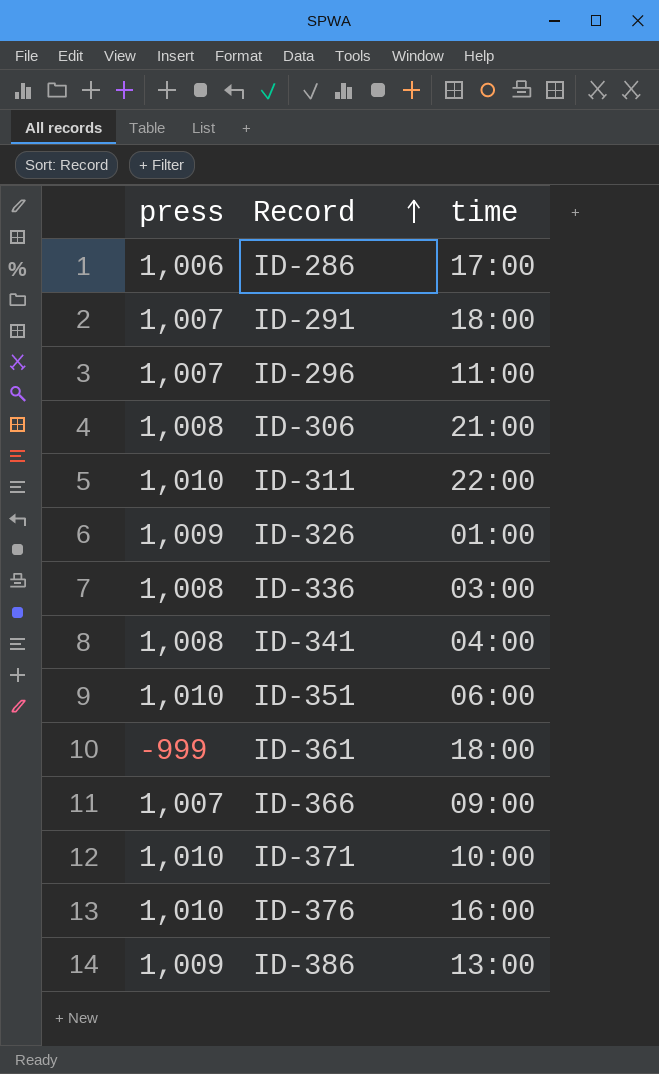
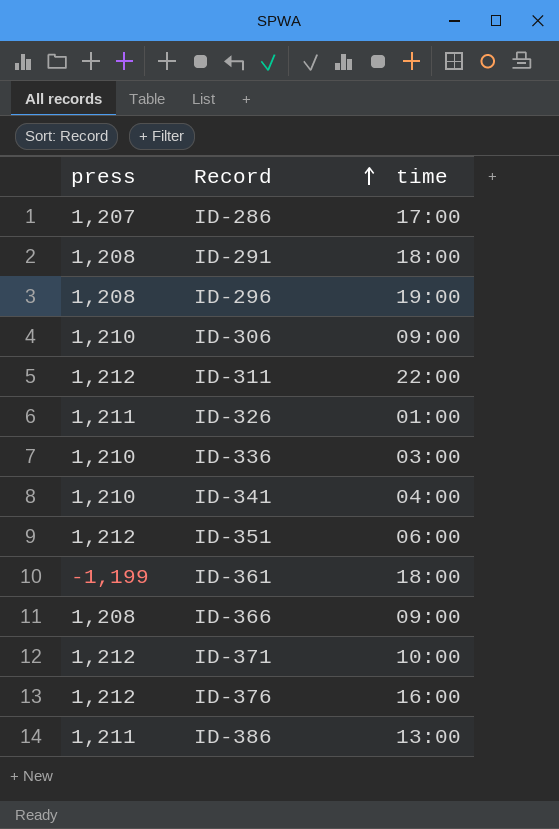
ID-286 | press: 1,006 -> 1,207
ID-291 | press: 1,007 -> 1,208
ID-296 | press: 1,007 -> 1,208
ID-296 | time: 11:00 -> 19:00
ID-306 | press: 1,008 -> 1,210
ID-306 | time: 21:00 -> 09:00
ID-311 | press: 1,010 -> 1,212
ID-326 | press: 1,009 -> 1,211
ID-336 | press: 1,008 -> 1,210
ID-341 | press: 1,008 -> 1,210
ID-351 | press: 1,010 -> 1,212
ID-361 | press: -999 -> -1,199
ID-366 | press: 1,007 -> 1,208
ID-371 | press: 1,010 -> 1,212
ID-376 | press: 1,010 -> 1,212
ID-386 | press: 1,009 -> 1,211

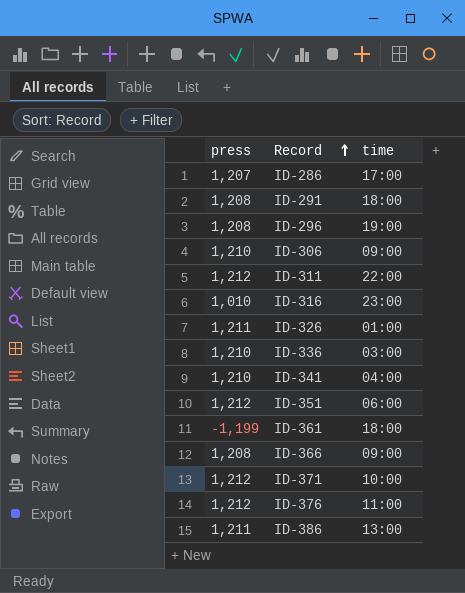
row ID-316: none -> 1,010 | 23:00
ID-376 | time: 16:00 -> 11:00

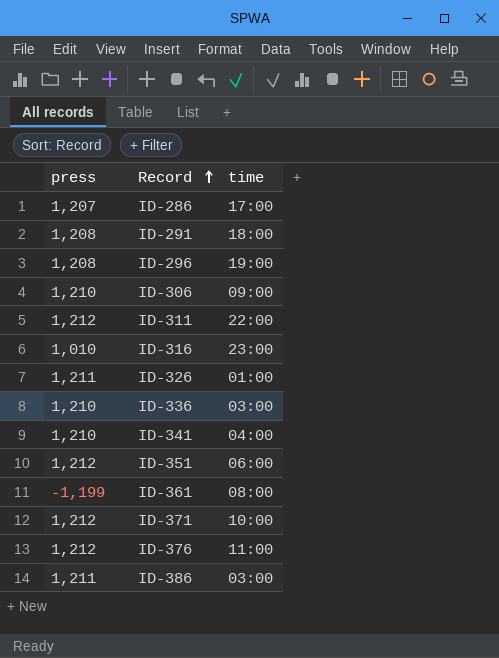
row ID-366: 1,208 | 09:00 -> none
ID-361 | time: 18:00 -> 08:00
ID-386 | time: 13:00 -> 03:00

